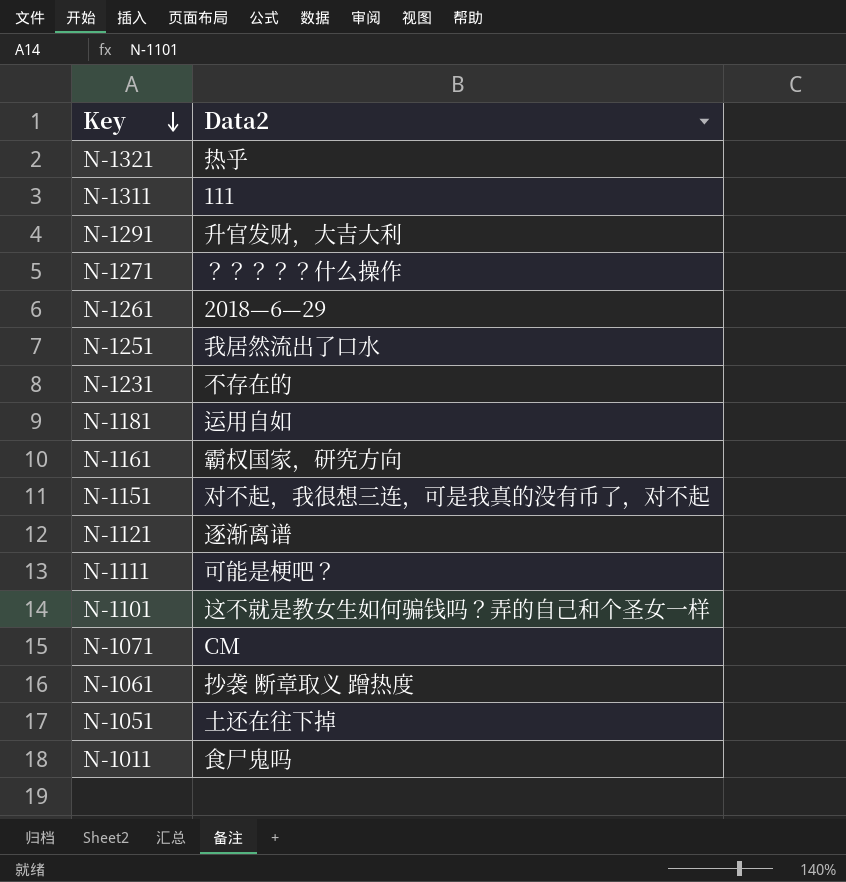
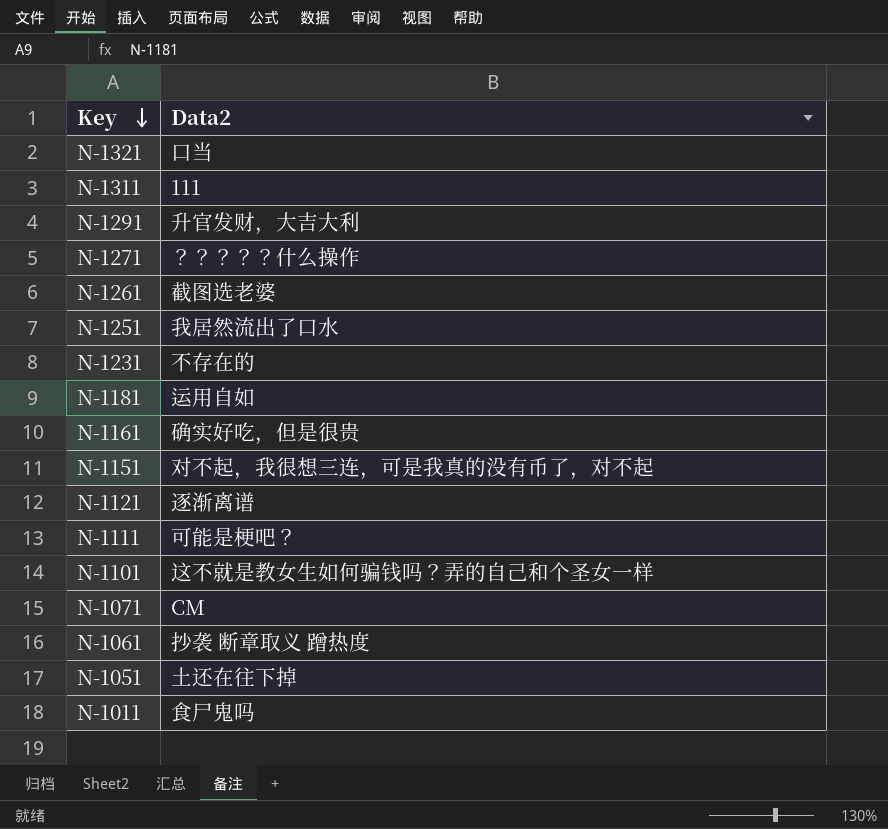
N-1321 | Data2: 热乎 -> 口当
N-1261 | Data2: 2018—6—29 -> 截图选老婆
N-1161 | Data2: 霸权国家，研究方向 -> 确实好吃，但是很贵

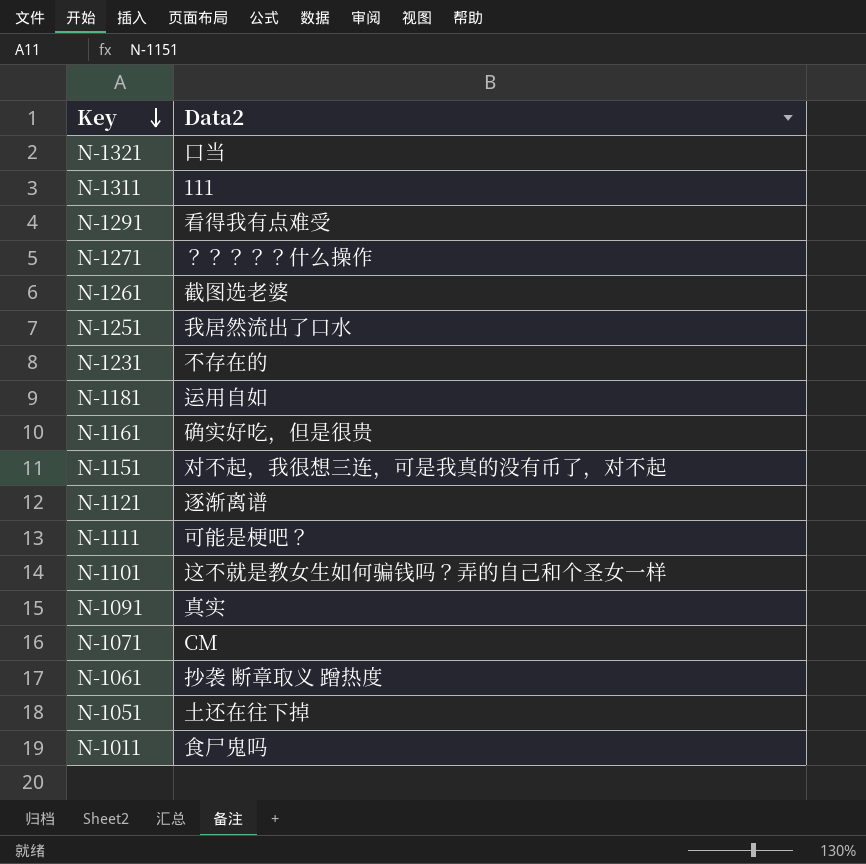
N-1291 | Data2: 升官发财，大吉大利 -> 看得我有点难受
row N-1091: none -> 真实

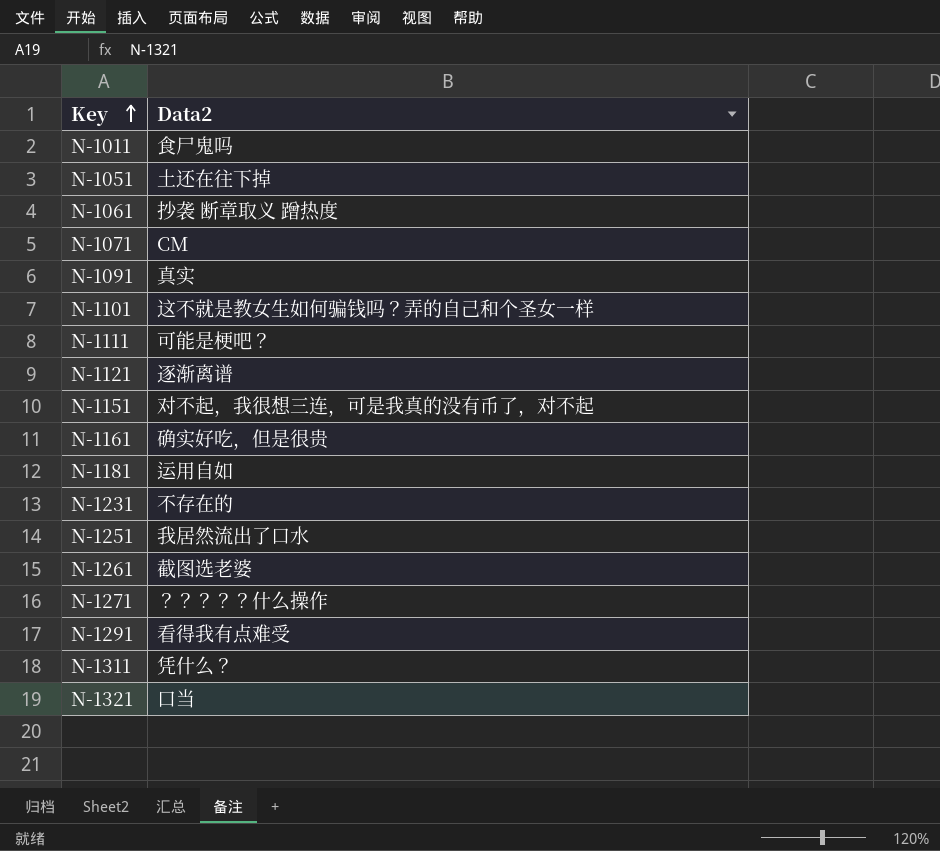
row order: Key descending -> Key ascending
N-1311 | Data2: 111 -> 凭什么？

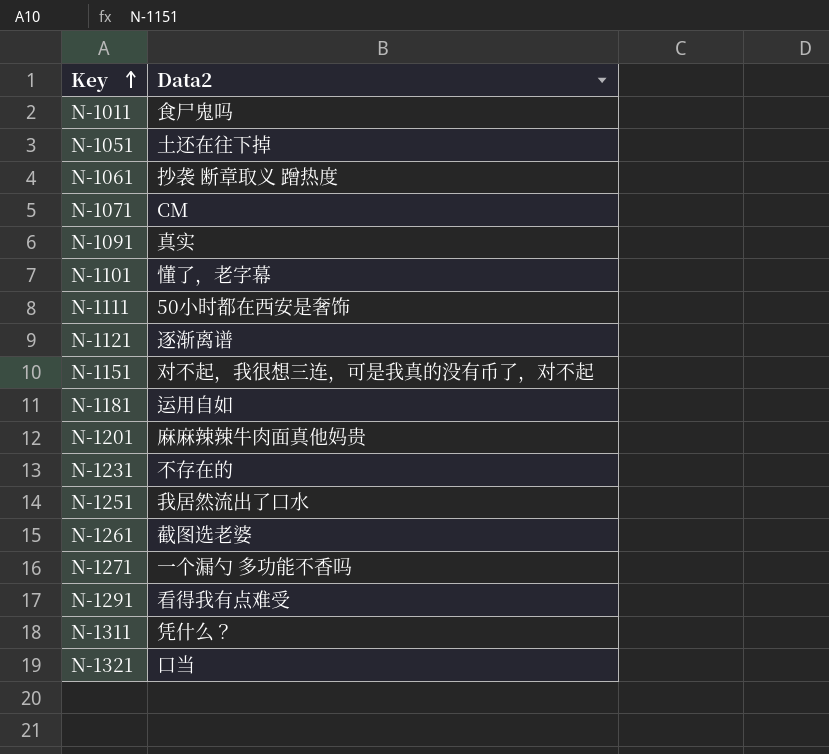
row N-1161: 确实好吃，但是很贵 -> none
N-1101 | Data2: 这不就是教女生如何骗钱吗？弄的自己和个圣女一样 -> 懂了，老字幕
N-1111 | Data2: 可能是梗吧？ -> 50小时都在西安是奢饰
row N-1201: none -> 麻麻辣辣牛肉面真他妈贵
N-1271 | Data2: ？？？？？什么操作 -> 一个漏勺 多功能不香吗

